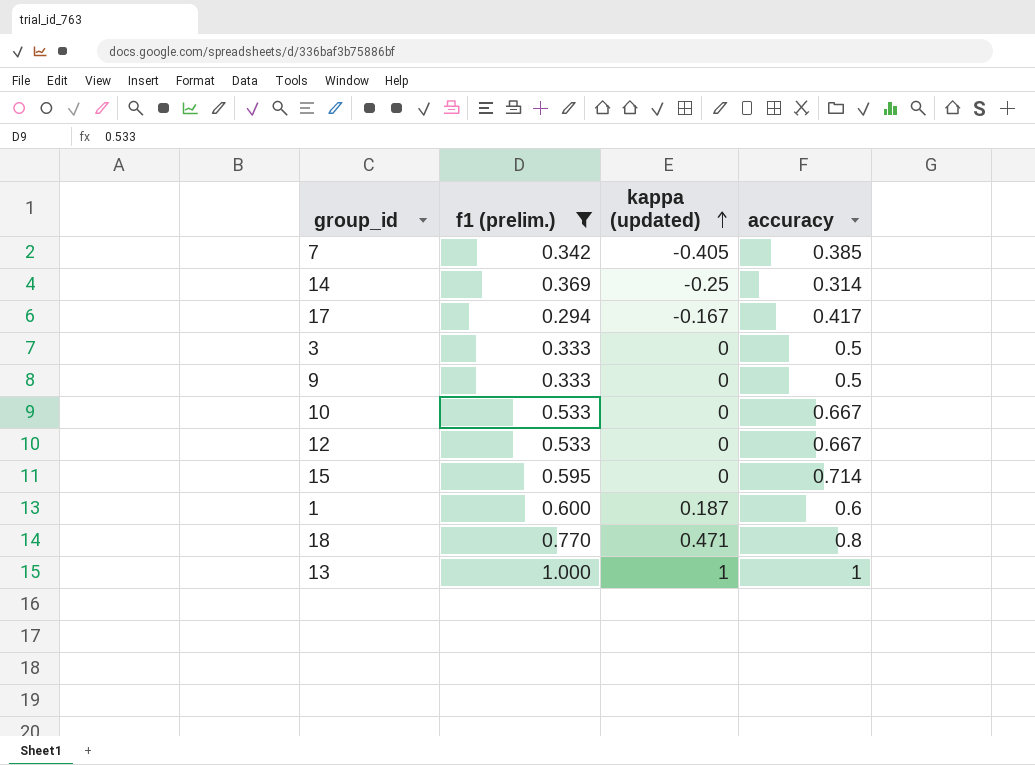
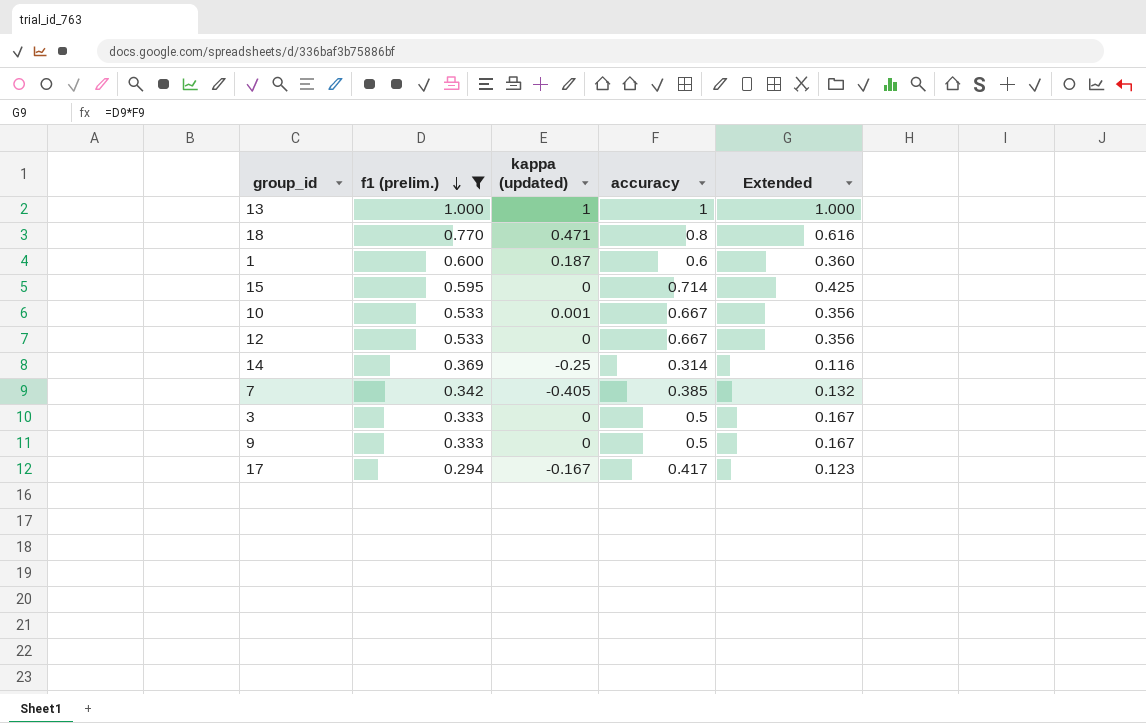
row order: kappa (updated) ascending -> f1 (prelim.) descending
column Extended | formula: none -> [f1 (prelim.)] * [accuracy]
10 | kappa (updated): 0 -> 0.001

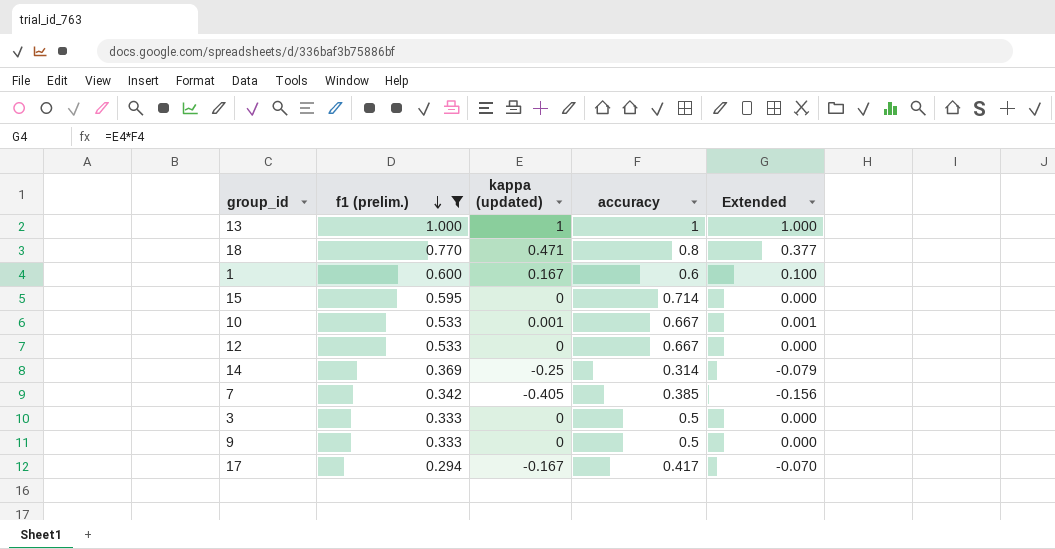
column Extended | formula: [f1 (prelim.)] * [accuracy] -> [kappa (updated)] * [accuracy]
1 | kappa (updated): 0.187 -> 0.167

